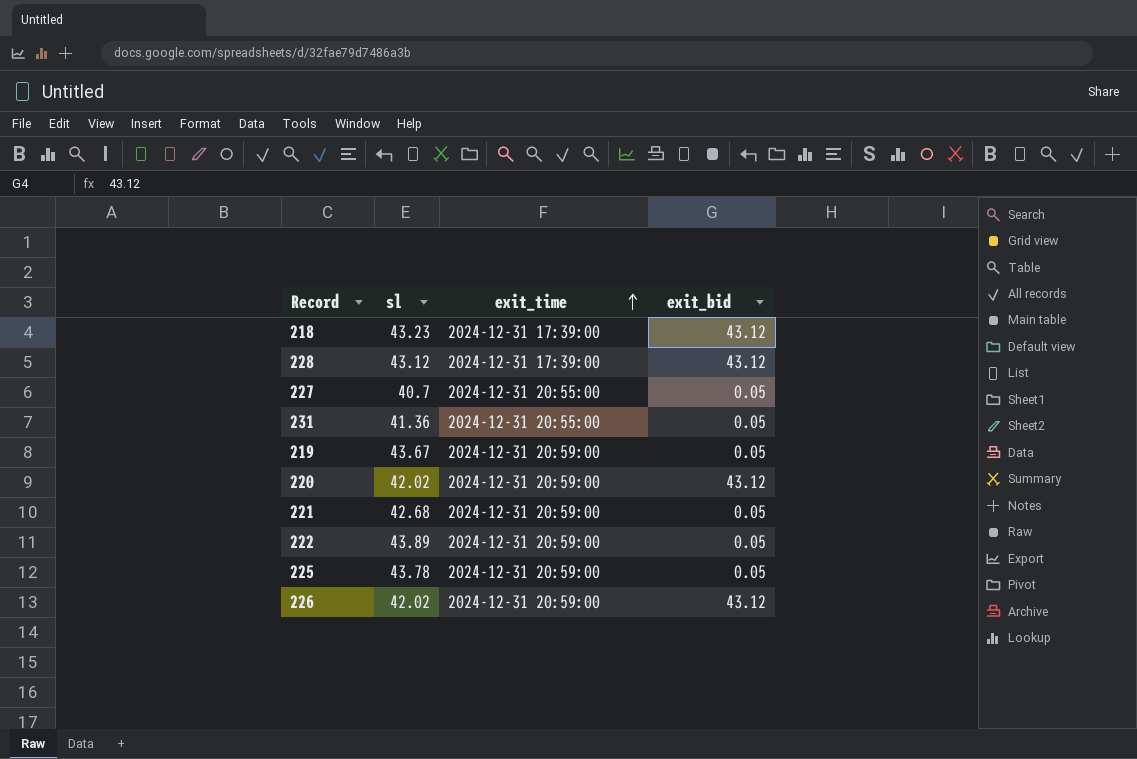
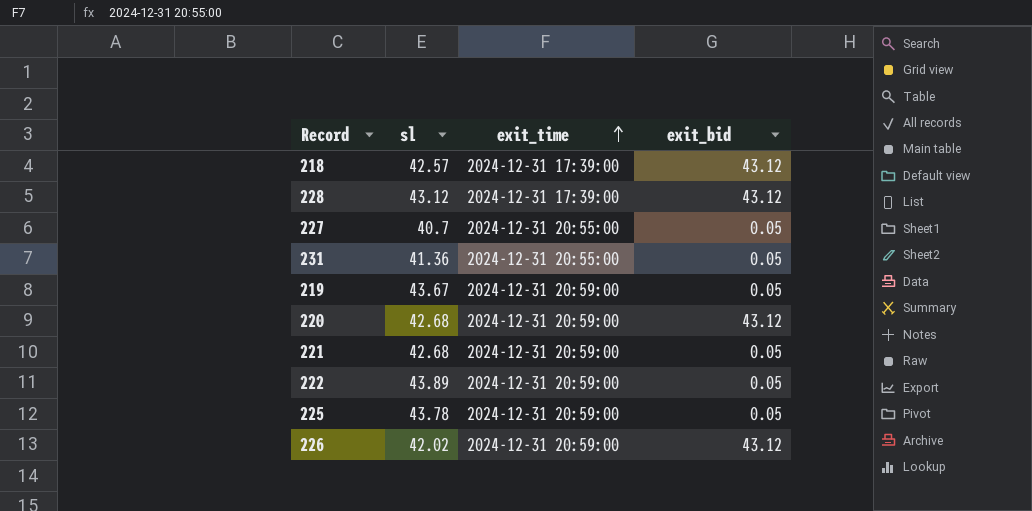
218 | sl: 43.23 -> 42.57
220 | sl: 42.02 -> 42.68

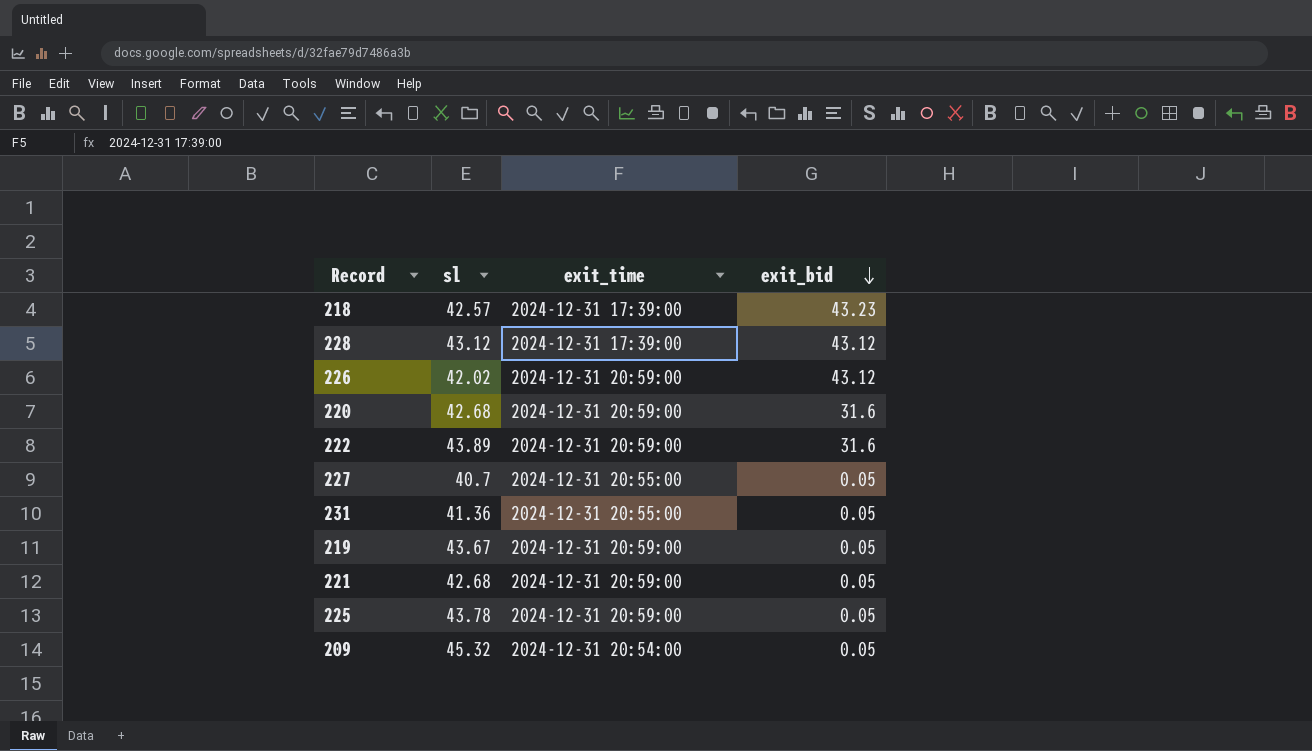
row order: exit_time ascending -> exit_bid descending
218 | exit_bid: 43.12 -> 43.23
220 | exit_bid: 43.12 -> 31.6
222 | exit_bid: 0.05 -> 31.6
row 209: none -> 45.32 | 2024-12-31 20:54:00 | 0.05

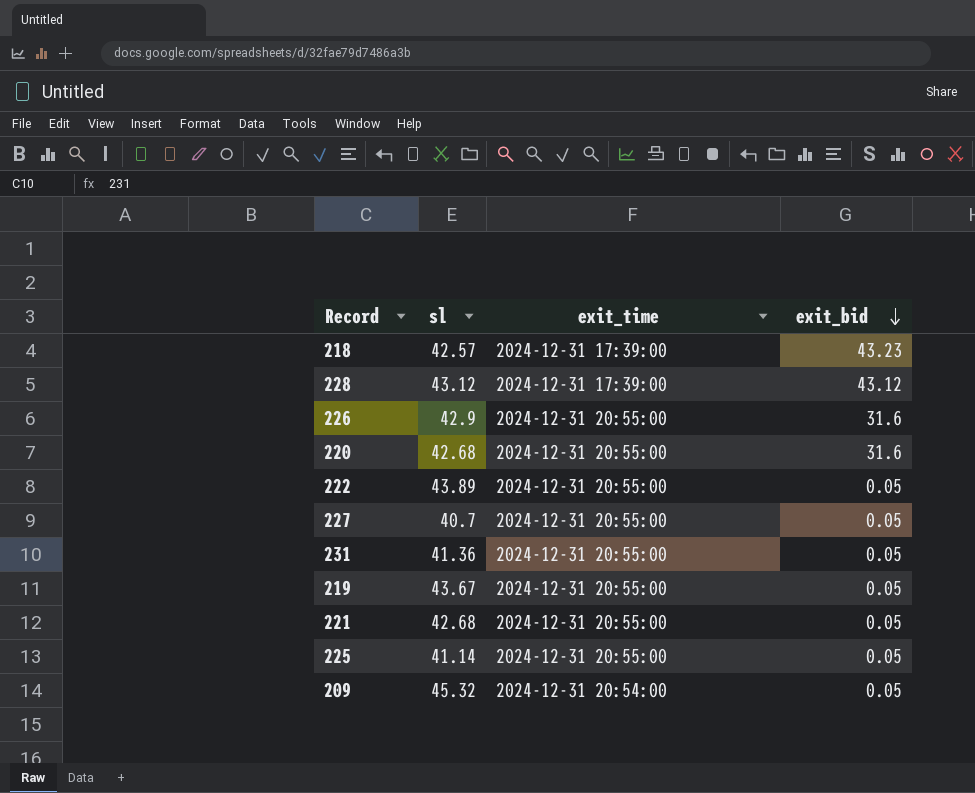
226 | sl: 42.02 -> 42.9
226 | exit_time: 2024-12-31 20:59:00 -> 2024-12-31 20:55:00
226 | exit_bid: 43.12 -> 31.6
220 | exit_time: 2024-12-31 20:59:00 -> 2024-12-31 20:55:00
222 | exit_time: 2024-12-31 20:59:00 -> 2024-12-31 20:55:00
222 | exit_bid: 31.6 -> 0.05
219 | exit_time: 2024-12-31 20:59:00 -> 2024-12-31 20:55:00
221 | exit_time: 2024-12-31 20:59:00 -> 2024-12-31 20:55:00
225 | sl: 43.78 -> 41.14
225 | exit_time: 2024-12-31 20:59:00 -> 2024-12-31 20:55:00

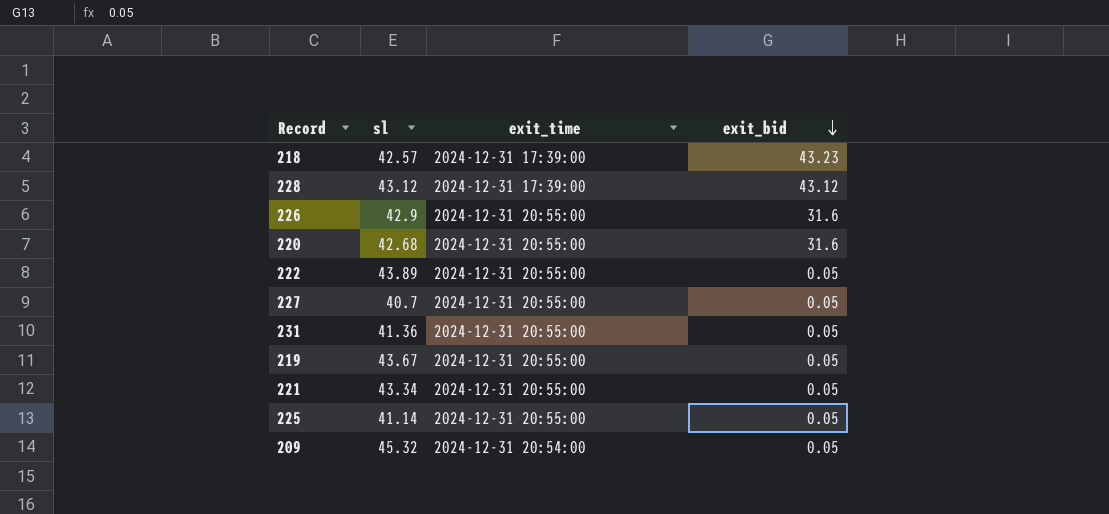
221 | sl: 42.68 -> 43.34

